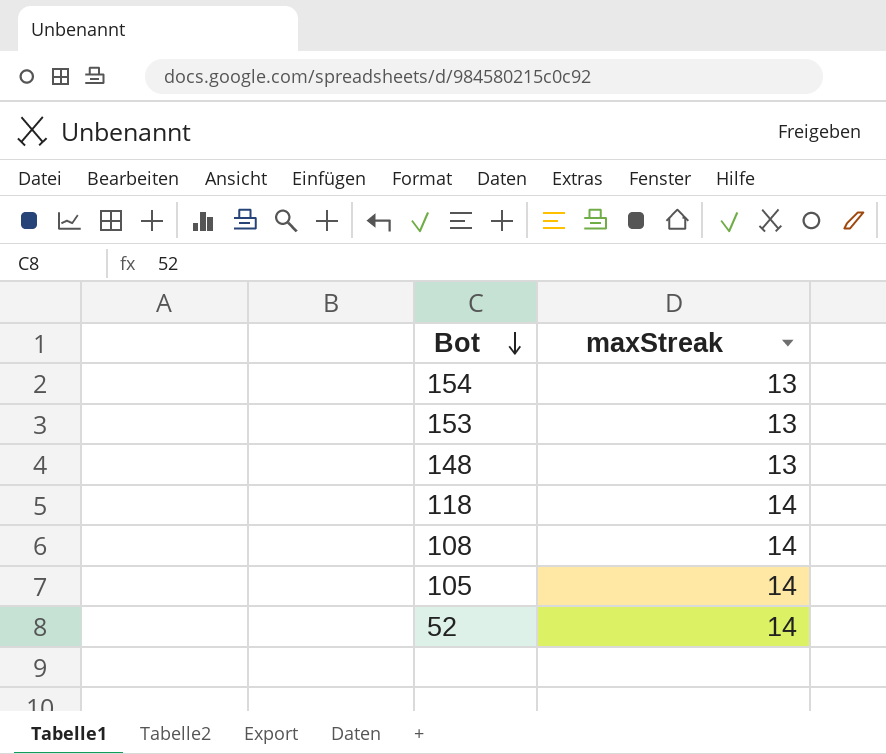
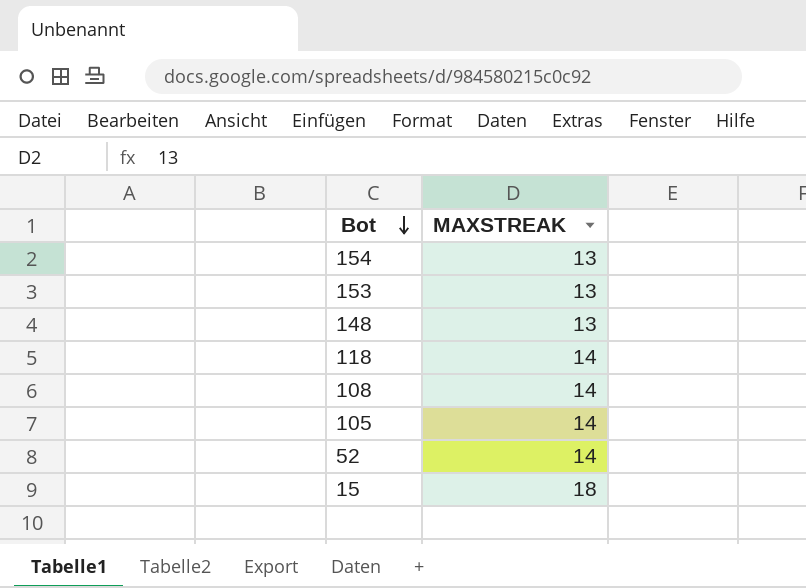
column name: maxStreak -> MAXSTREAK
row 15: none -> 18

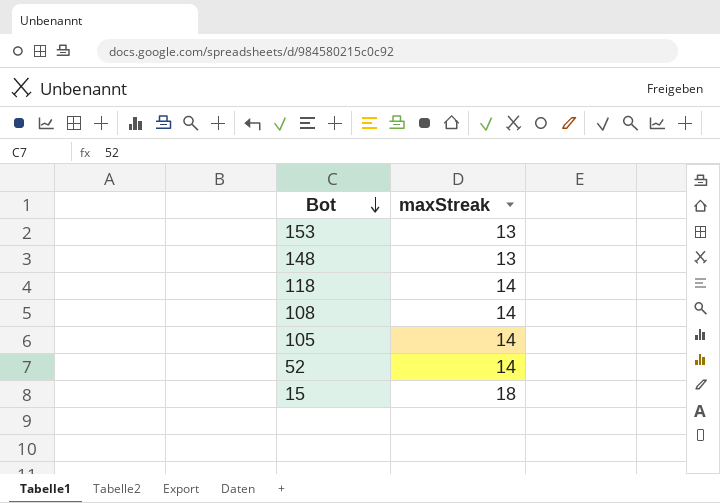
column name: MAXSTREAK -> maxStreak
row 154: 13 -> none

